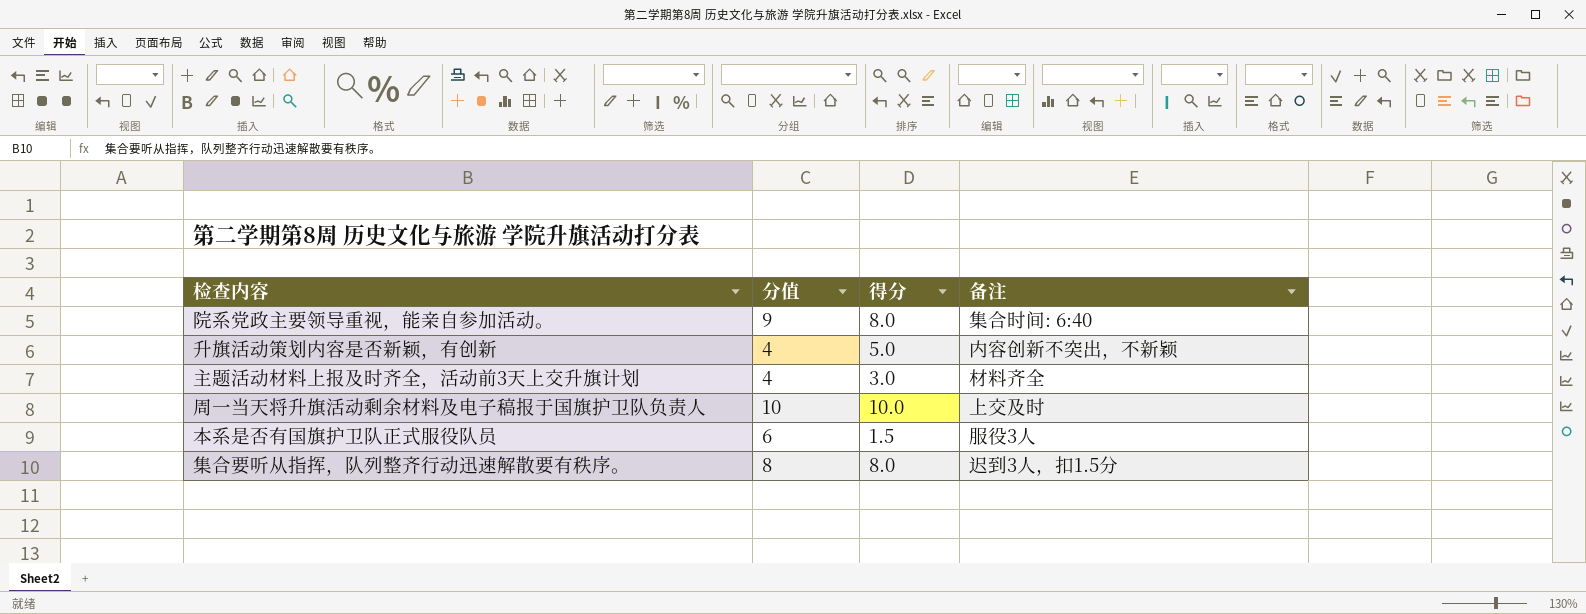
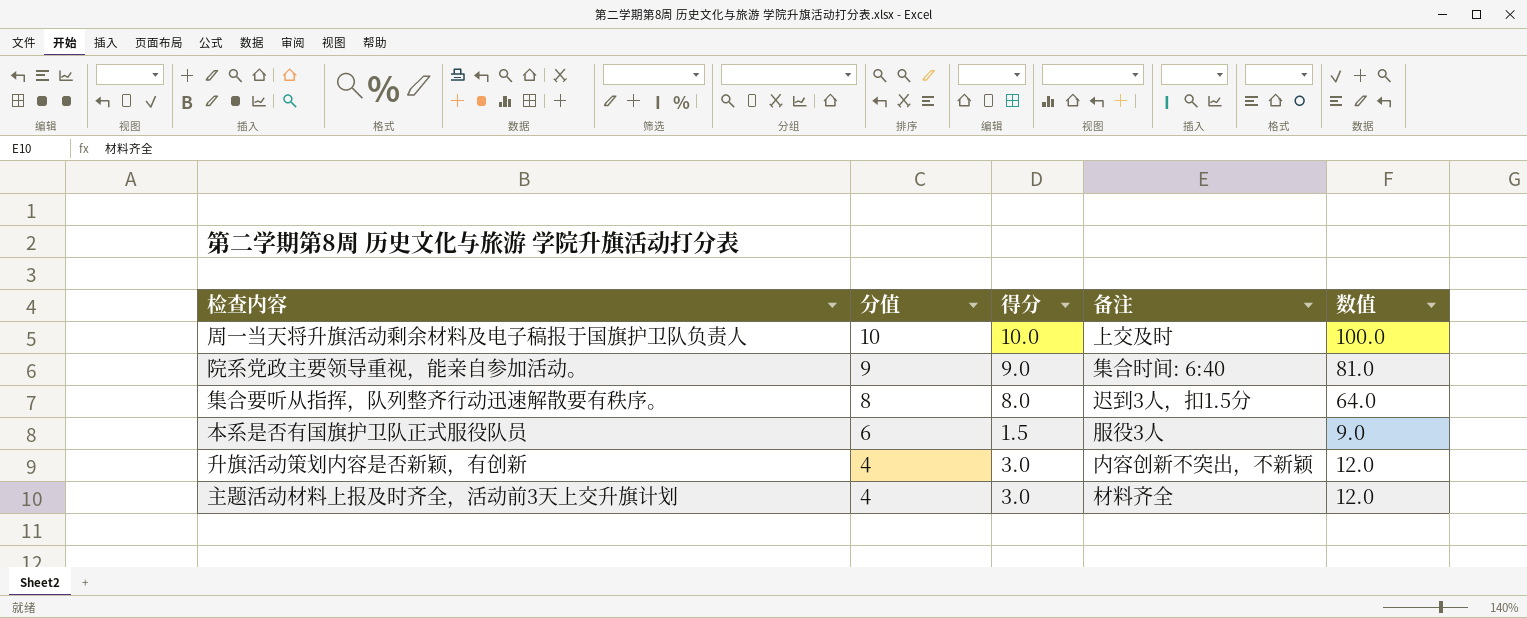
row order: none -> 分值 descending
column 数值 | formula: none -> [分值] * [得分]
院系党政主要领导重视，能亲自参加活动。 | 得分: 8.0 -> 9.0
升旗活动策划内容是否新颖，有创新 | 得分: 5.0 -> 3.0

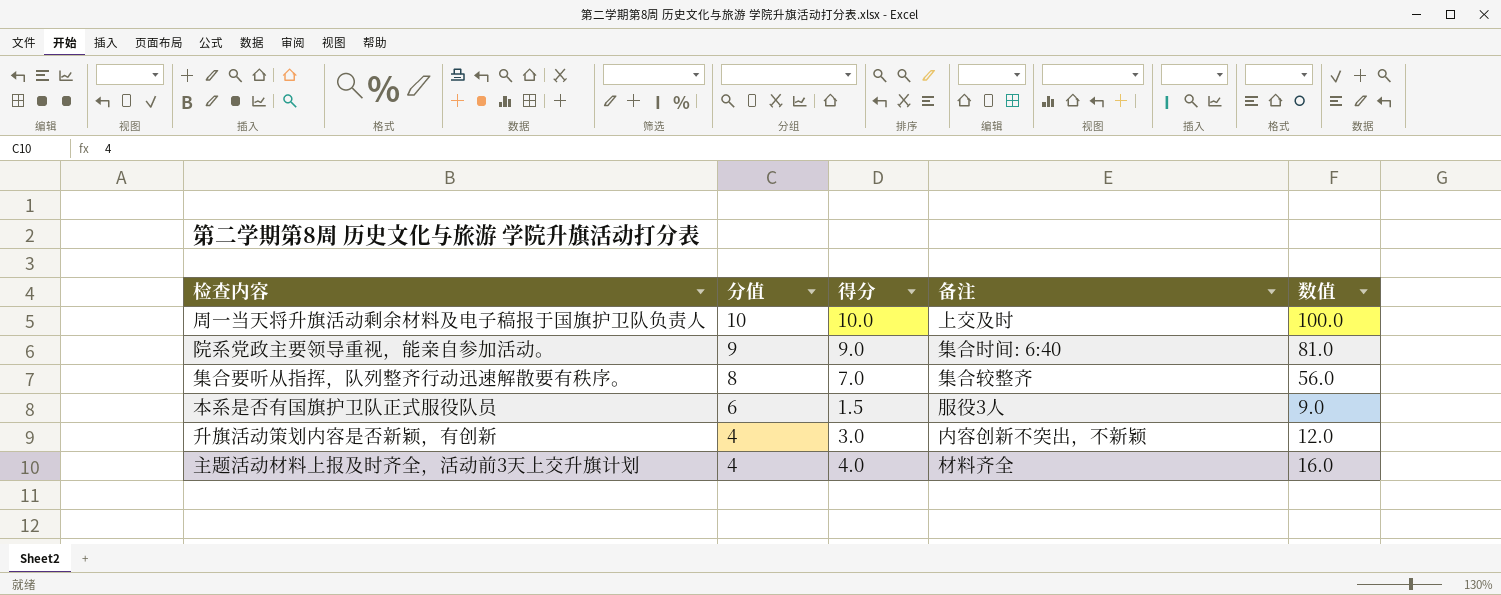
集合要听从指挥，队列整齐行动迅速解散要有秩序。 | 得分: 8.0 -> 7.0
集合要听从指挥，队列整齐行动迅速解散要有秩序。 | 备注: 迟到3人，扣1.5分 -> 集合较整齐
集合要听从指挥，队列整齐行动迅速解散要有秩序。 | 数值: 64.0 -> 56.0
主题活动材料上报及时齐全，活动前3天上交升旗计划 | 得分: 3.0 -> 4.0
主题活动材料上报及时齐全，活动前3天上交升旗计划 | 数值: 12.0 -> 16.0

